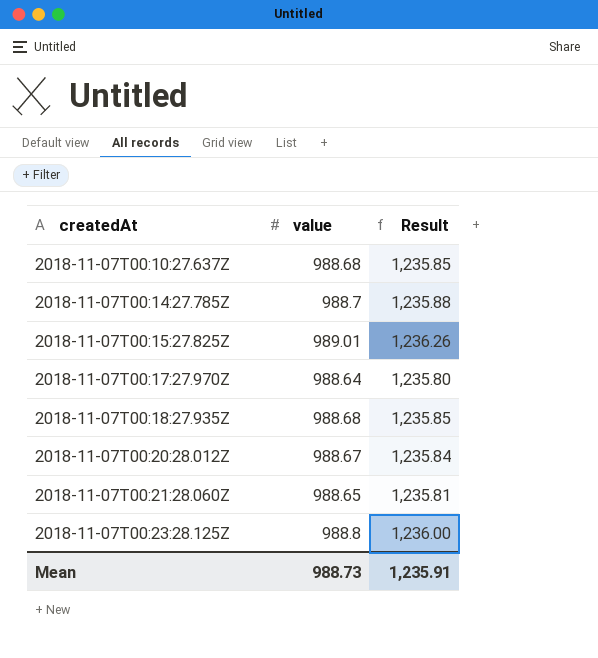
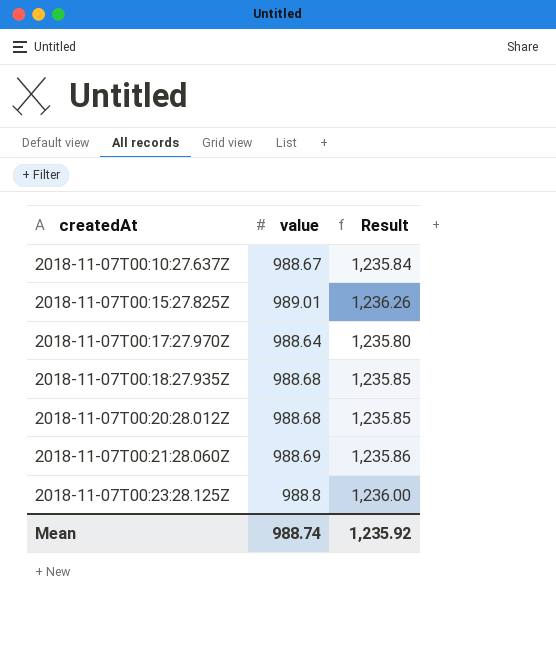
row 2018-11-07T00:14:27.785Z: 988.7 | 1,235.88 -> none
2018-11-07T00:10:27.637Z | value: 988.68 -> 988.67
2018-11-07T00:10:27.637Z | Result: 1,235.85 -> 1,235.84
2018-11-07T00:20:28.012Z | value: 988.67 -> 988.68
2018-11-07T00:20:28.012Z | Result: 1,235.84 -> 1,235.85
2018-11-07T00:21:28.060Z | value: 988.65 -> 988.69
2018-11-07T00:21:28.060Z | Result: 1,235.81 -> 1,235.86
Mean | value: 988.73 -> 988.74
Mean | Result: 1,235.91 -> 1,235.92

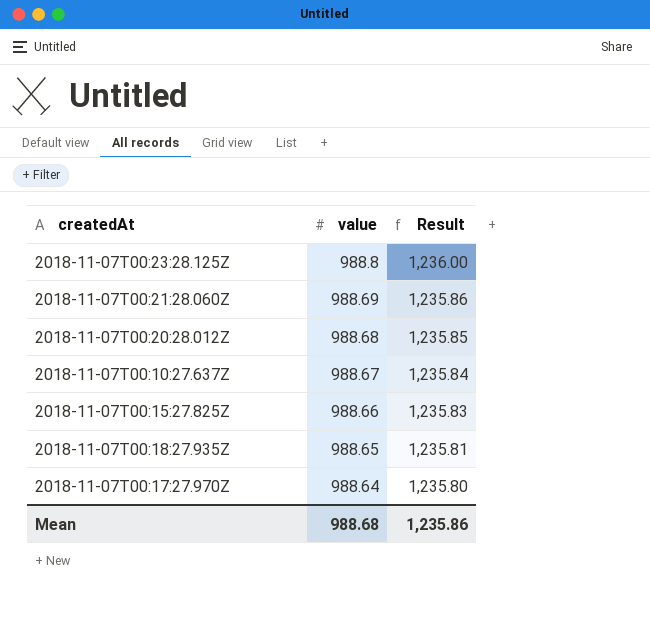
row order: createdAt ascending -> value descending
2018-11-07T00:15:27.825Z | value: 989.01 -> 988.66
2018-11-07T00:15:27.825Z | Result: 1,236.26 -> 1,235.83
2018-11-07T00:18:27.935Z | value: 988.68 -> 988.65
2018-11-07T00:18:27.935Z | Result: 1,235.85 -> 1,235.81
Mean | value: 988.74 -> 988.68
Mean | Result: 1,235.92 -> 1,235.86

